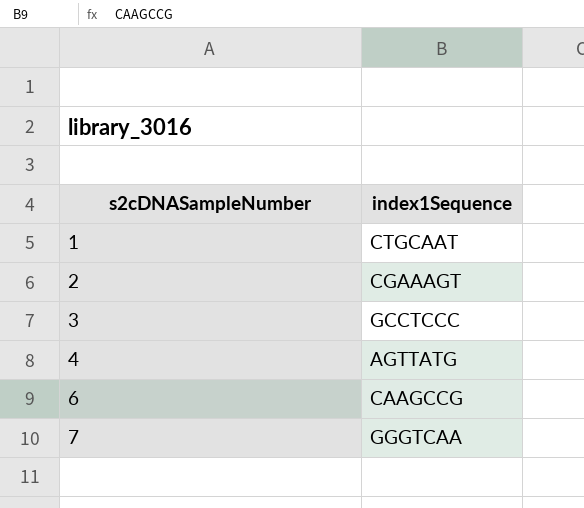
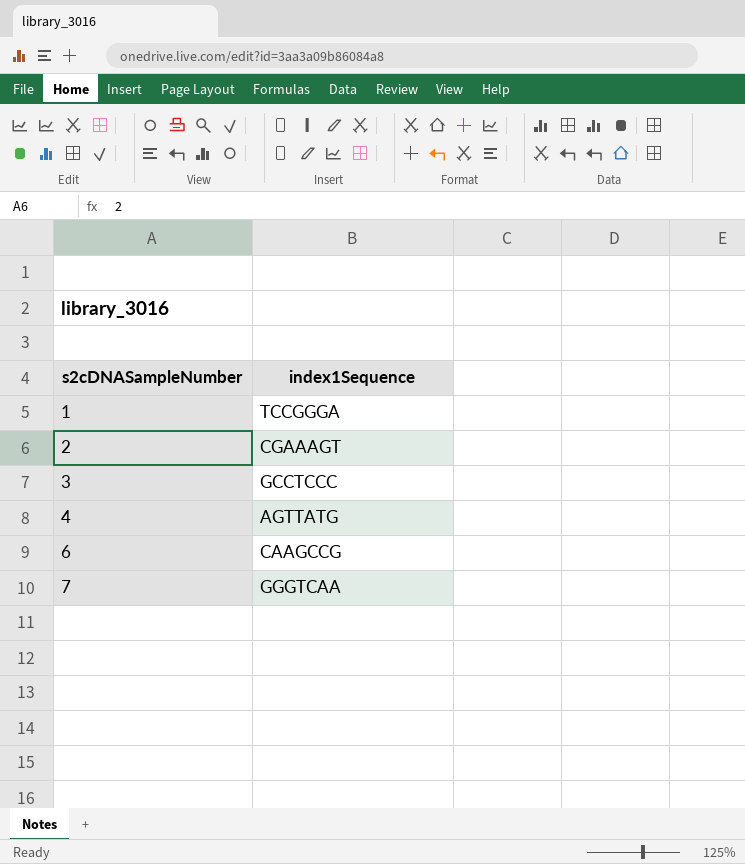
1 | index1Sequence: CTGCAAT -> TCCGGGA

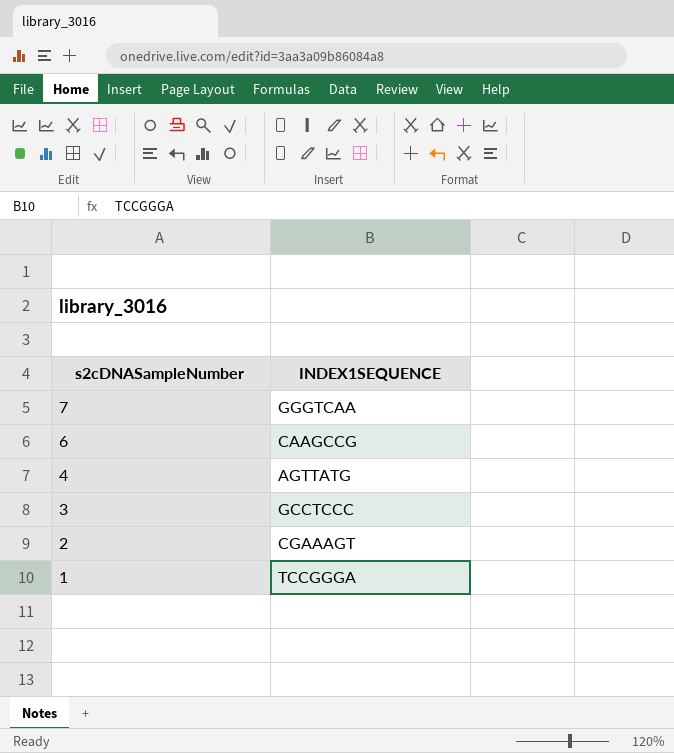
row order: s2cDNASampleNumber ascending -> s2cDNASampleNumber descending
column name: index1Sequence -> INDEX1SEQUENCE

